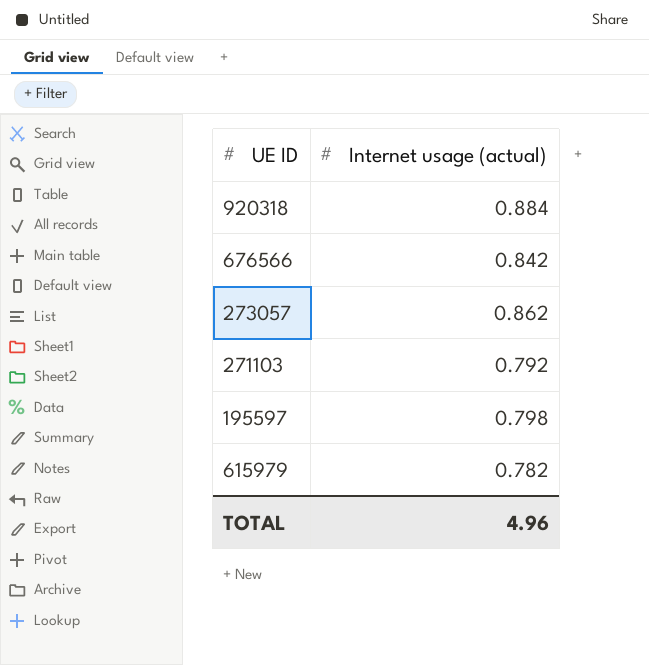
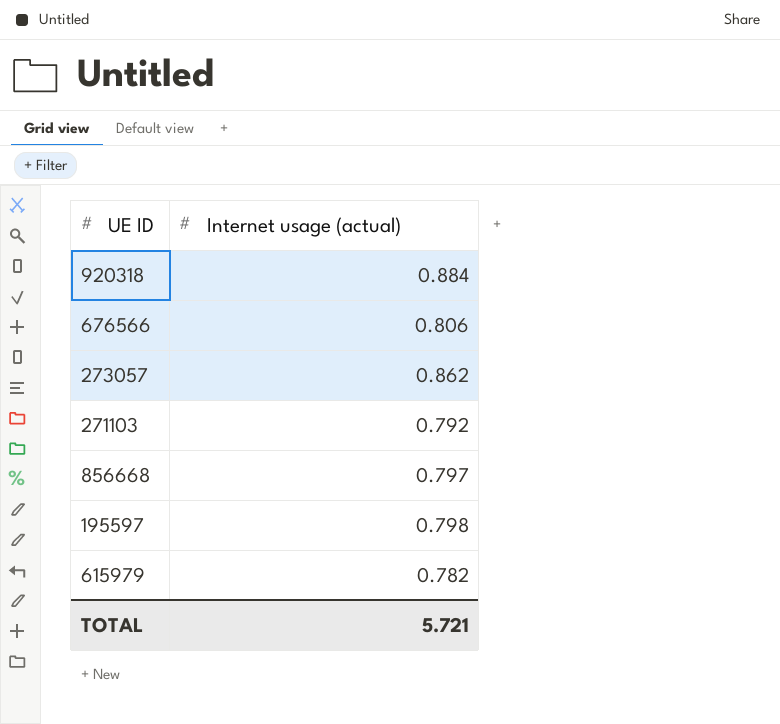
676566 | Internet usage (actual): 0.842 -> 0.806
row 856668: none -> 0.797
TOTAL | Internet usage (actual): 4.96 -> 5.721

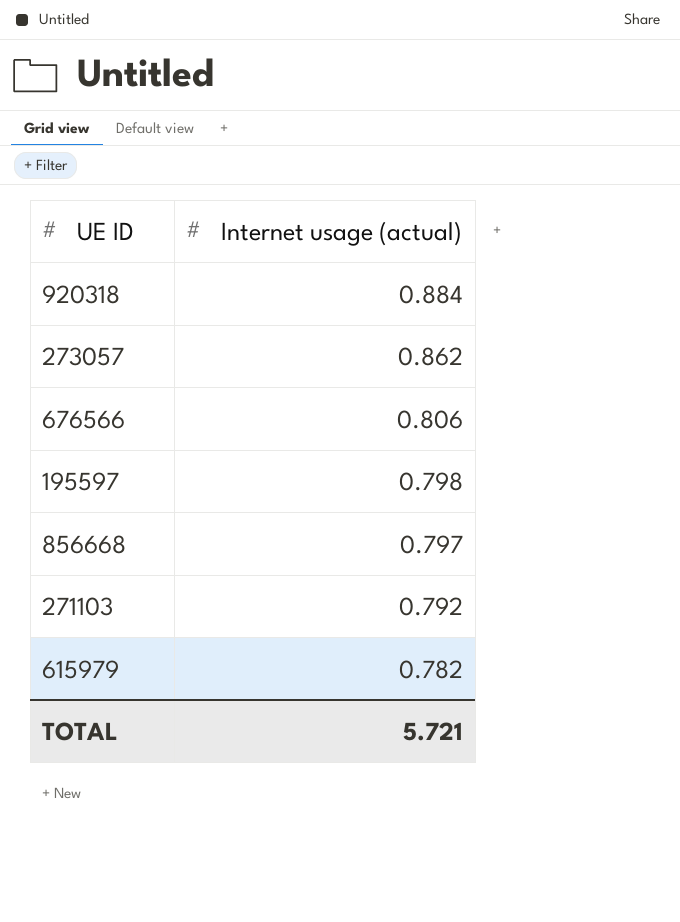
row order: none -> Internet usage (actual) descending

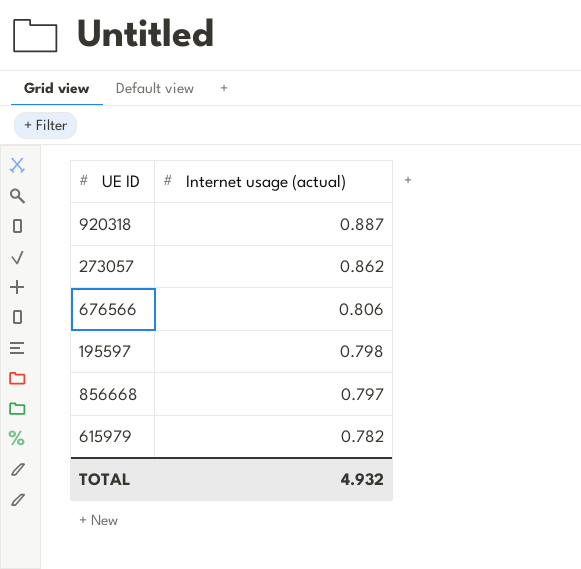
row 271103: 0.792 -> none
920318 | Internet usage (actual): 0.884 -> 0.887
TOTAL | Internet usage (actual): 5.721 -> 4.932

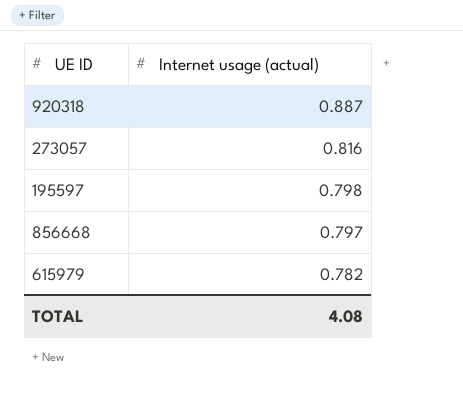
row 676566: 0.806 -> none
273057 | Internet usage (actual): 0.862 -> 0.816
TOTAL | Internet usage (actual): 4.932 -> 4.08

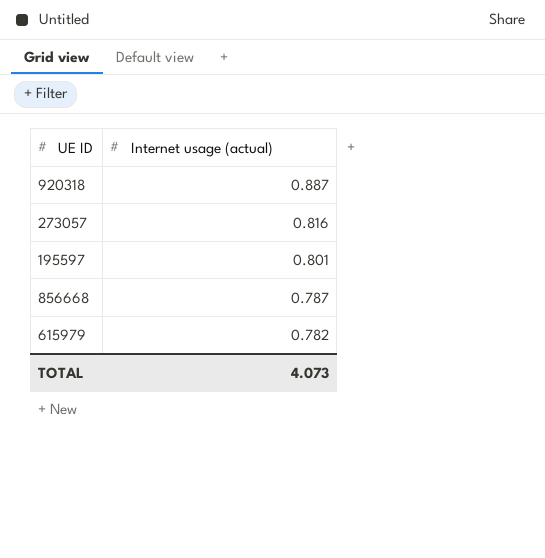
195597 | Internet usage (actual): 0.798 -> 0.801
856668 | Internet usage (actual): 0.797 -> 0.787
TOTAL | Internet usage (actual): 4.08 -> 4.073

